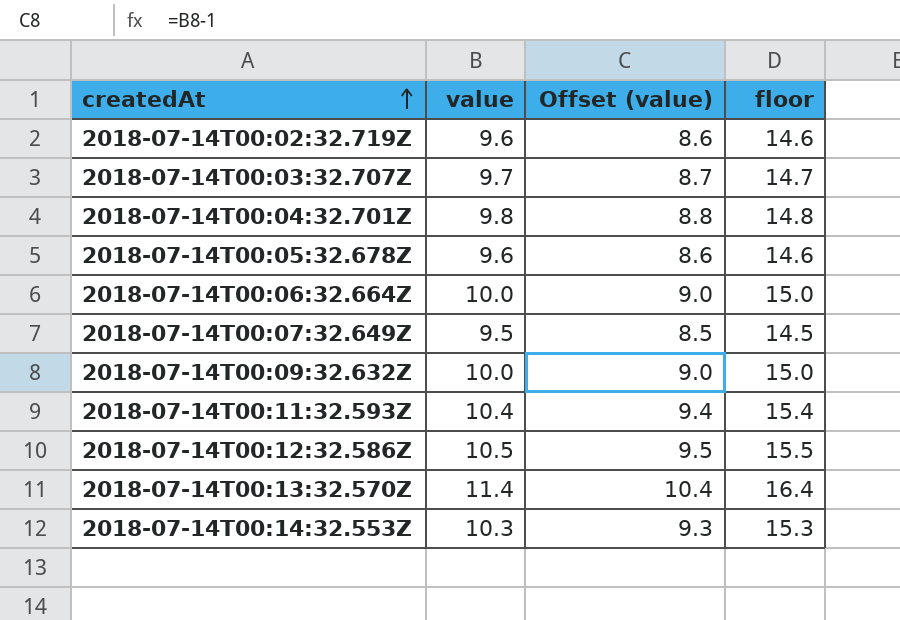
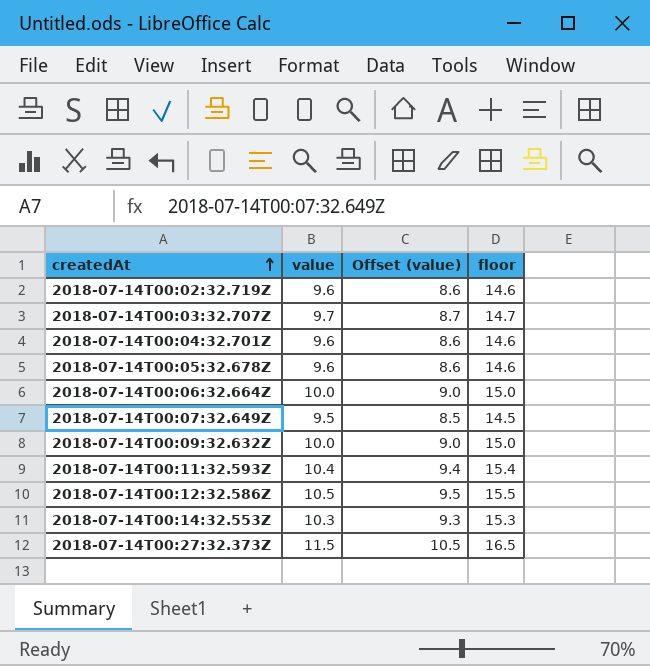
row 2018-07-14T00:13:32.570Z: 11.4 | 10.4 | 16.4 -> none
2018-07-14T00:04:32.701Z | value: 9.8 -> 9.6
2018-07-14T00:04:32.701Z | Offset (value): 8.8 -> 8.6
2018-07-14T00:04:32.701Z | floor: 14.8 -> 14.6
row 2018-07-14T00:27:32.373Z: none -> 11.5 | 10.5 | 16.5

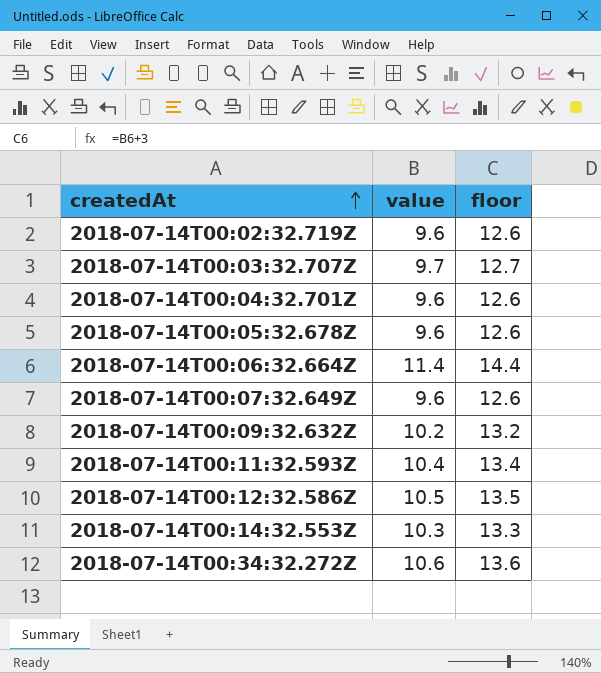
column Offset (value) | formula: [value] - 1 -> none
column floor | formula: [value] + 5 -> [value] + 3
row 2018-07-14T00:27:32.373Z: 11.5 | 10.5 | 16.5 -> none
2018-07-14T00:06:32.664Z | value: 10.0 -> 11.4
2018-07-14T00:07:32.649Z | value: 9.5 -> 9.6
2018-07-14T00:09:32.632Z | value: 10.0 -> 10.2
row 2018-07-14T00:34:32.272Z: none -> 10.6 | 13.6

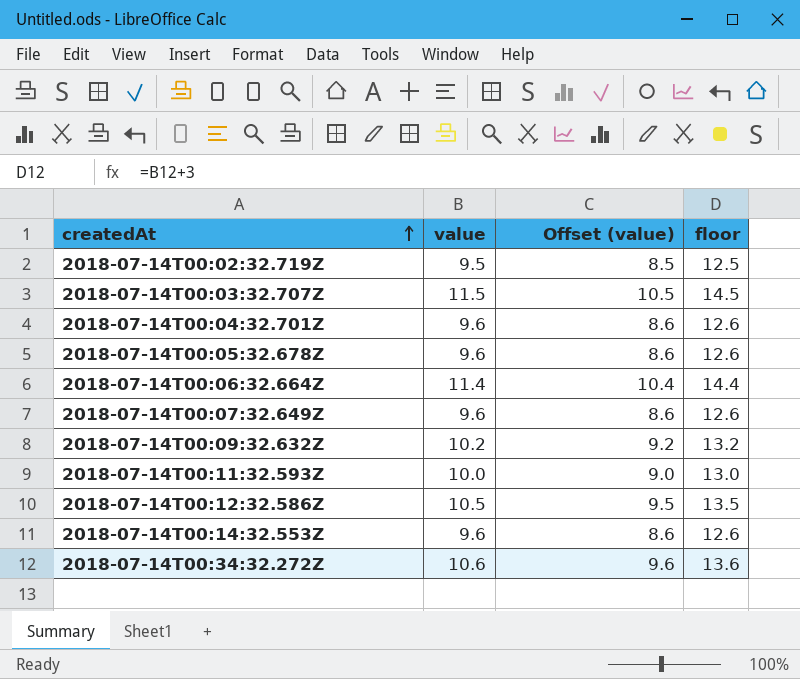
column Offset (value) | formula: none -> [value] - 1
2018-07-14T00:02:32.719Z | value: 9.6 -> 9.5
2018-07-14T00:02:32.719Z | floor: 12.6 -> 12.5
2018-07-14T00:03:32.707Z | value: 9.7 -> 11.5
2018-07-14T00:03:32.707Z | floor: 12.7 -> 14.5
2018-07-14T00:11:32.593Z | value: 10.4 -> 10.0
2018-07-14T00:11:32.593Z | floor: 13.4 -> 13.0
2018-07-14T00:14:32.553Z | value: 10.3 -> 9.6
2018-07-14T00:14:32.553Z | floor: 13.3 -> 12.6

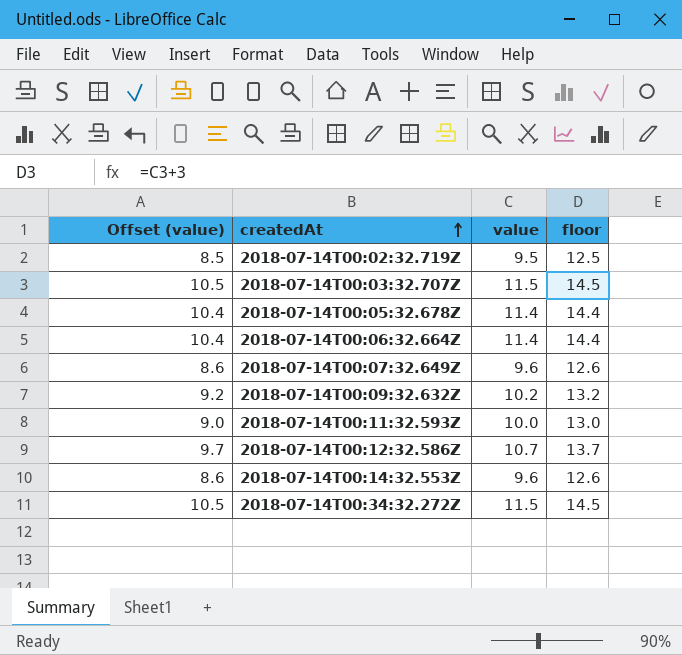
column Offset (value) | position: 3 -> 1
row 2018-07-14T00:04:32.701Z: 9.6 | 8.6 | 12.6 -> none
2018-07-14T00:05:32.678Z | Offset (value): 8.6 -> 10.4
2018-07-14T00:05:32.678Z | value: 9.6 -> 11.4
2018-07-14T00:05:32.678Z | floor: 12.6 -> 14.4
2018-07-14T00:12:32.586Z | Offset (value): 9.5 -> 9.7
2018-07-14T00:12:32.586Z | value: 10.5 -> 10.7
2018-07-14T00:12:32.586Z | floor: 13.5 -> 13.7
2018-07-14T00:34:32.272Z | Offset (value): 9.6 -> 10.5
2018-07-14T00:34:32.272Z | value: 10.6 -> 11.5
2018-07-14T00:34:32.272Z | floor: 13.6 -> 14.5

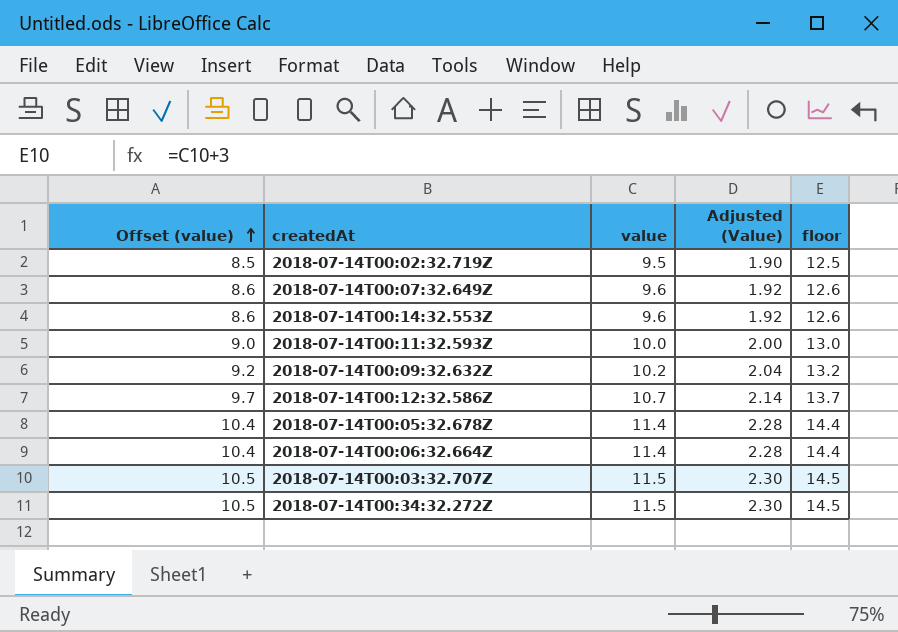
row order: createdAt ascending -> Offset (value) ascending
column Adjusted (Value) | formula: none -> [value] * 0.2

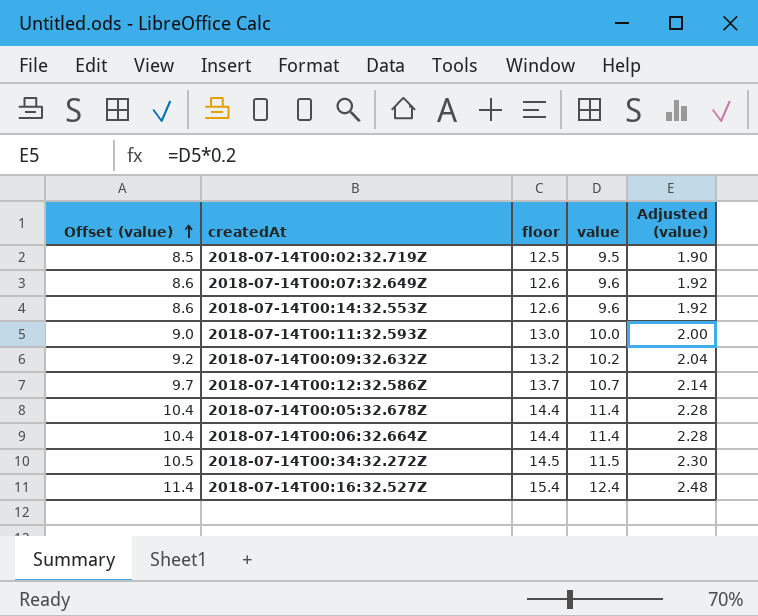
column floor | position: 5 -> 3
column name: Adjusted (Value) -> Adjusted (value)
row 2018-07-14T00:03:32.707Z: 10.5 | 11.5 | 2.30 | 14.5 -> none
row 2018-07-14T00:16:32.527Z: none -> 11.4 | 15.4 | 12.4 | 2.48

